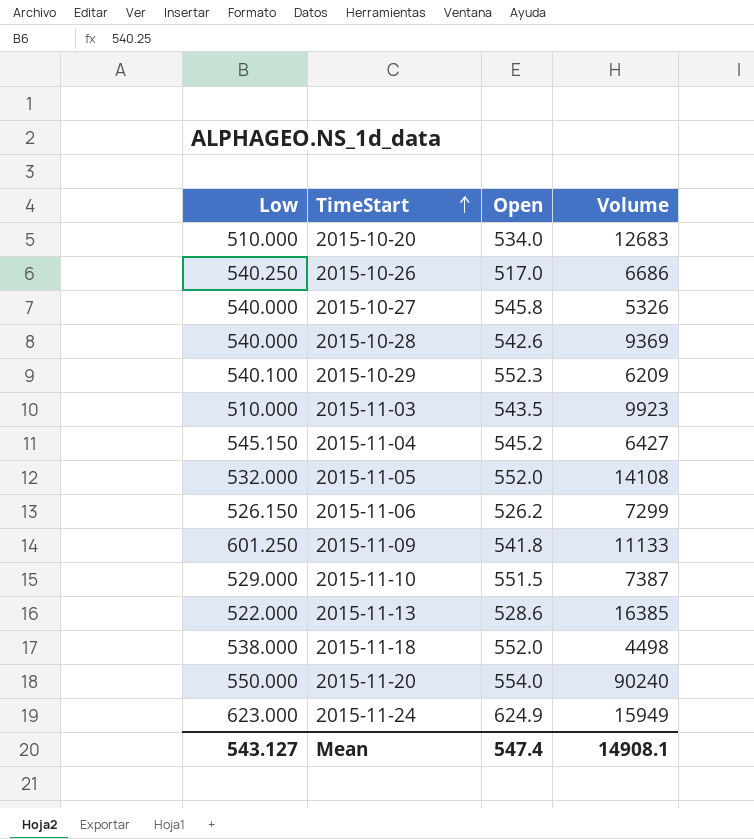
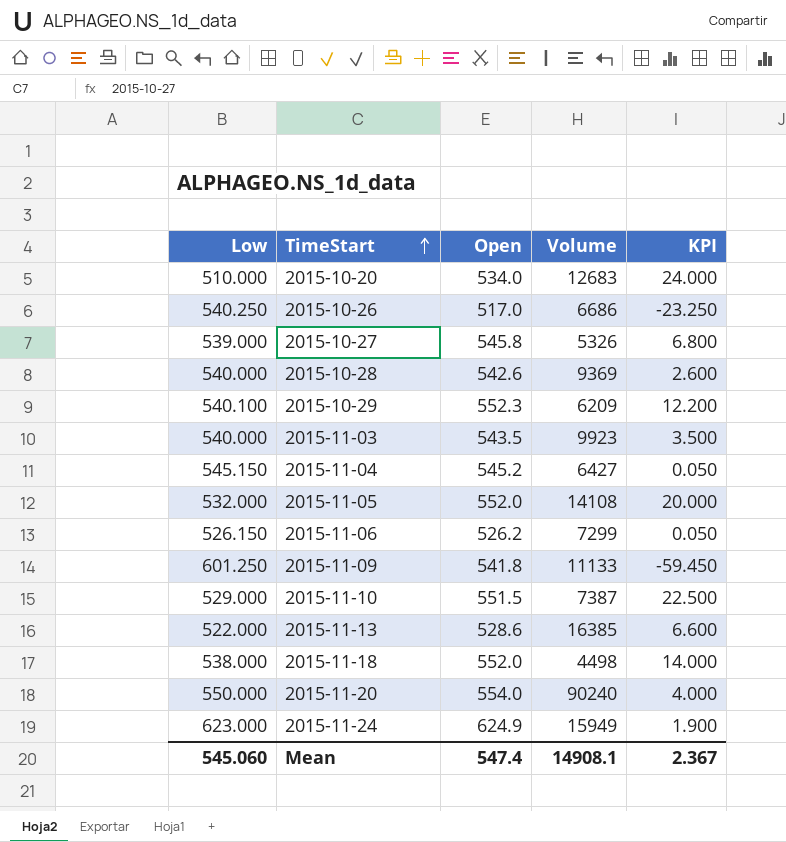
column KPI | formula: none -> [Open] - [Low]
2015-10-27 | Low: 540.000 -> 539.000
2015-11-03 | Low: 510.000 -> 540.000
Mean | Low: 543.127 -> 545.060

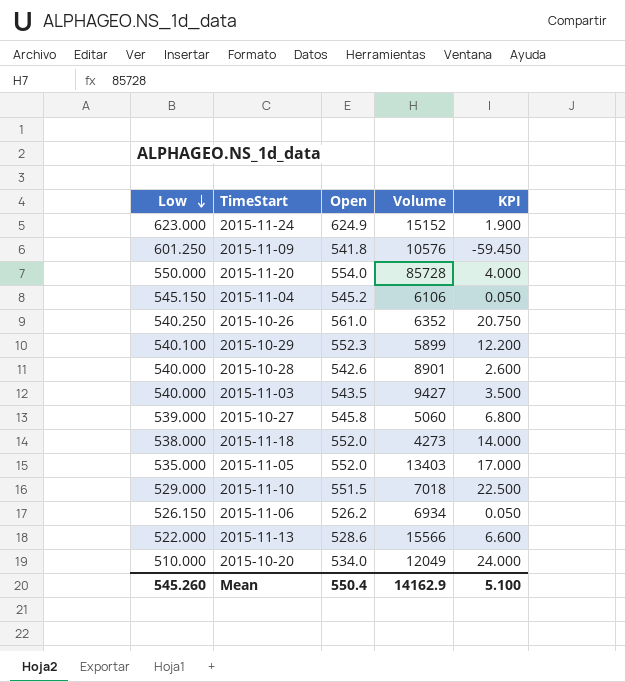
row order: TimeStart ascending -> Low descending
2015-11-24 | Volume: 15949 -> 15152
2015-11-09 | Volume: 11133 -> 10576
2015-11-20 | Volume: 90240 -> 85728
2015-11-04 | Volume: 6427 -> 6106
2015-10-26 | Open: 517.0 -> 561.0
2015-10-26 | Volume: 6686 -> 6352
2015-10-26 | KPI: -23.250 -> 20.750
2015-10-29 | Volume: 6209 -> 5899
2015-10-28 | Volume: 9369 -> 8901
2015-11-03 | Volume: 9923 -> 9427
2015-10-27 | Volume: 5326 -> 5060
2015-11-18 | Volume: 4498 -> 4273
2015-11-05 | Low: 532.000 -> 535.000
2015-11-05 | Volume: 14108 -> 13403
2015-11-05 | KPI: 20.000 -> 17.000
2015-11-10 | Volume: 7387 -> 7018
2015-11-06 | Volume: 7299 -> 6934
2015-11-13 | Volume: 16385 -> 15566
2015-10-20 | Volume: 12683 -> 12049
Mean | Low: 545.060 -> 545.260
Mean | Open: 547.4 -> 550.4
Mean | Volume: 14908.1 -> 14162.9
Mean | KPI: 2.367 -> 5.100

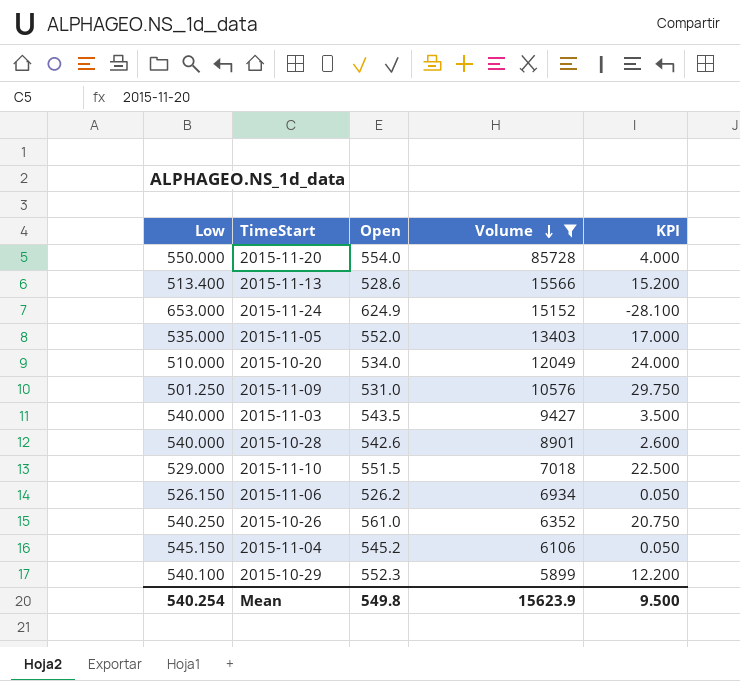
filter: none -> Volume >= 5899
row order: Low descending -> Volume descending
2015-11-13 | Low: 522.000 -> 513.400
2015-11-13 | KPI: 6.600 -> 15.200
2015-11-24 | Low: 623.000 -> 653.000
2015-11-24 | KPI: 1.900 -> -28.100
2015-11-09 | Low: 601.250 -> 501.250
2015-11-09 | Open: 541.8 -> 531.0
2015-11-09 | KPI: -59.450 -> 29.750
Mean | Low: 545.260 -> 540.254
Mean | Open: 550.4 -> 549.8
Mean | Volume: 14162.9 -> 15623.9
Mean | KPI: 5.100 -> 9.500

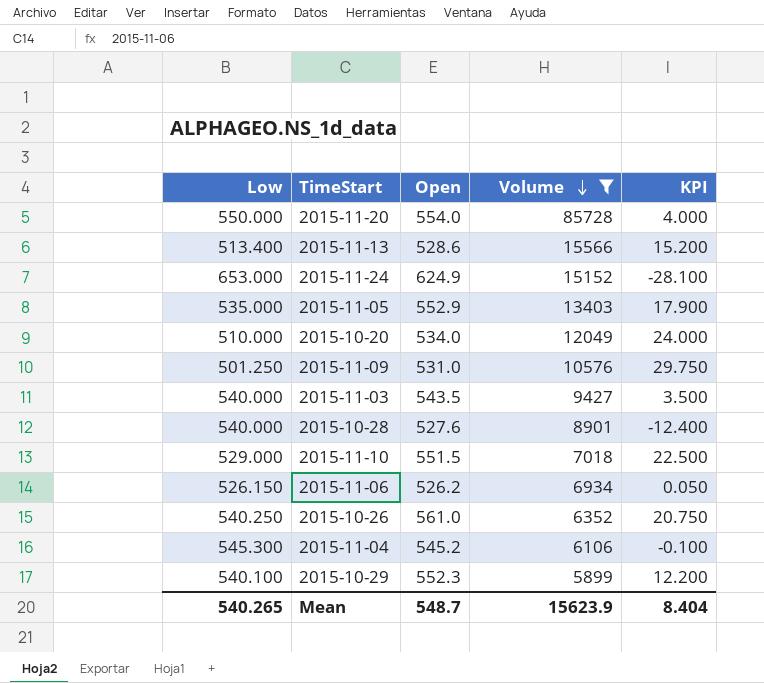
2015-11-05 | Open: 552.0 -> 552.9
2015-11-05 | KPI: 17.000 -> 17.900
2015-10-28 | Open: 542.6 -> 527.6
2015-10-28 | KPI: 2.600 -> -12.400
2015-11-04 | Low: 545.150 -> 545.300
2015-11-04 | KPI: 0.050 -> -0.100
Mean | Low: 540.254 -> 540.265
Mean | Open: 549.8 -> 548.7
Mean | KPI: 9.500 -> 8.404

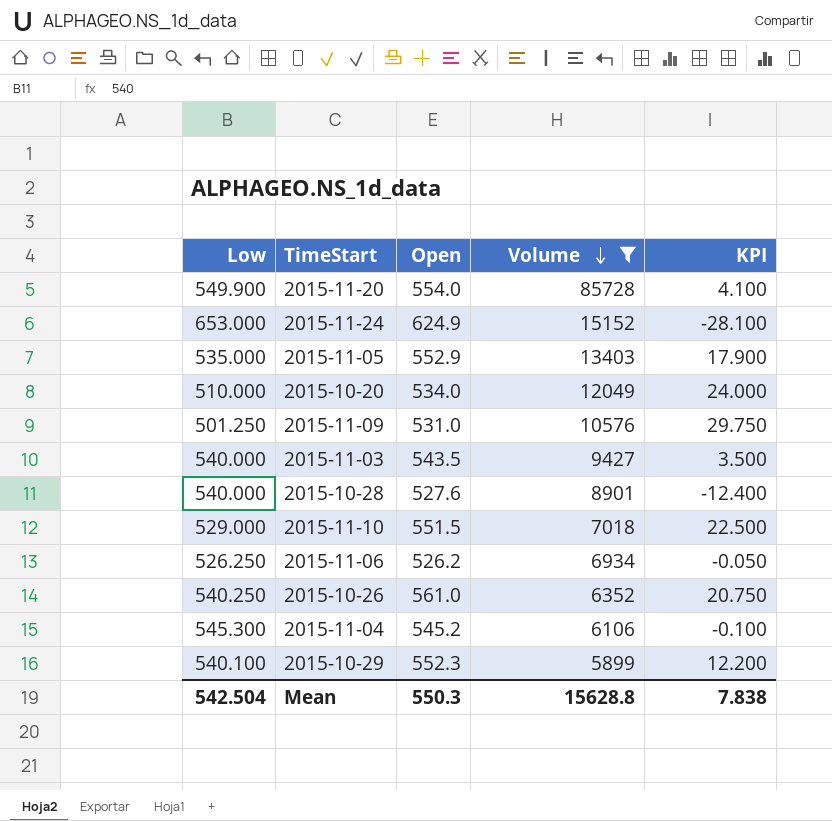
row 2015-11-13: 513.400 | 528.6 | 15566 | 15.200 -> none
2015-11-20 | Low: 550.000 -> 549.900
2015-11-20 | KPI: 4.000 -> 4.100
2015-11-06 | Low: 526.150 -> 526.250
2015-11-06 | KPI: 0.050 -> -0.050
Mean | Low: 540.265 -> 542.504
Mean | Open: 548.7 -> 550.3
Mean | Volume: 15623.9 -> 15628.8
Mean | KPI: 8.404 -> 7.838

